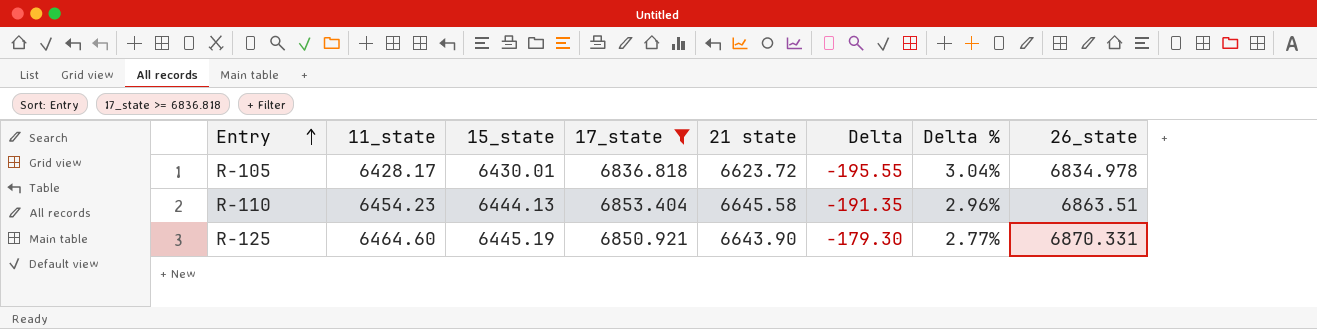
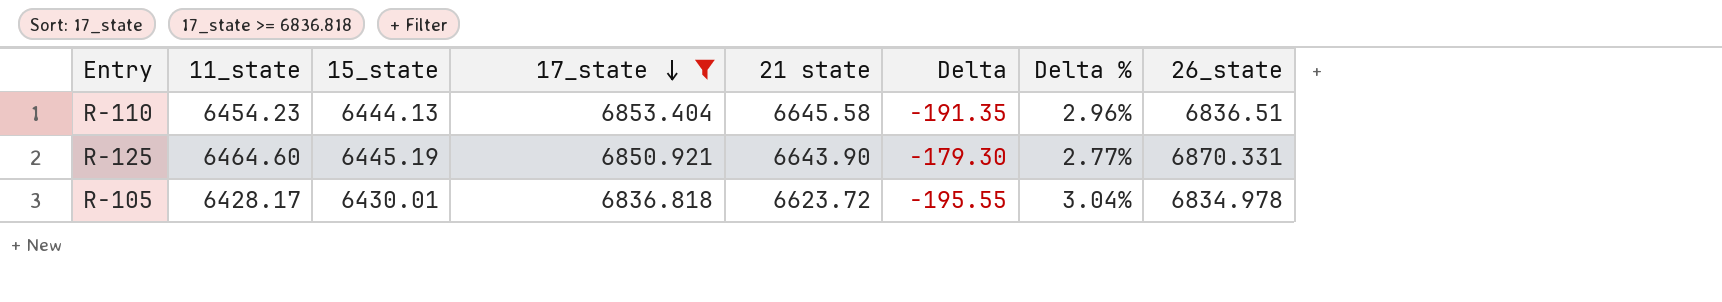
row order: Entry ascending -> 17_state descending
R-110 | 26_state: 6863.51 -> 6836.51

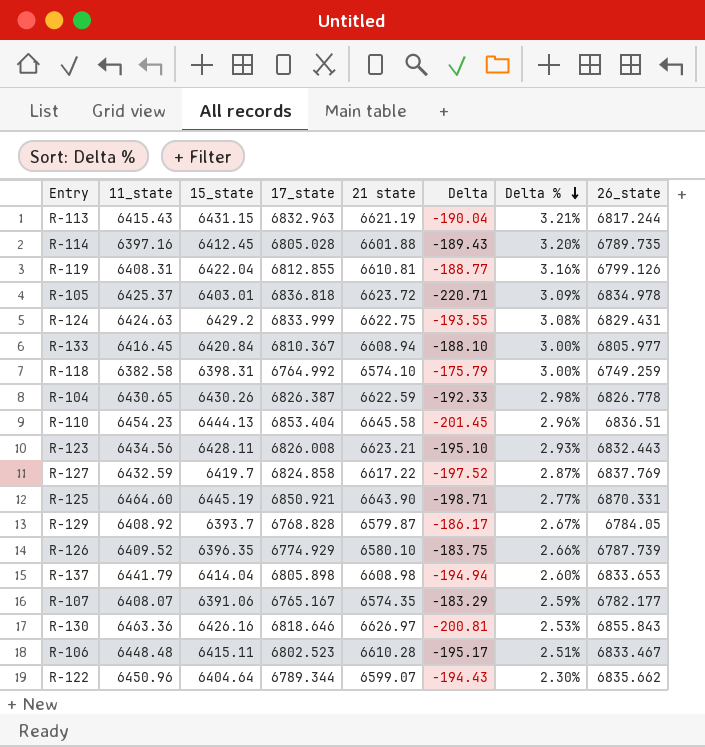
filter: 17_state >= 6836.818 -> none
row order: 17_state descending -> Delta % descending
column Delta | formula: [11_state] - [21 state] -> [15_state] - [21 state]
R-105 | 11_state: 6428.17 -> 6425.37
R-105 | 15_state: 6430.01 -> 6403.01
R-105 | Delta %: 3.04% -> 3.09%

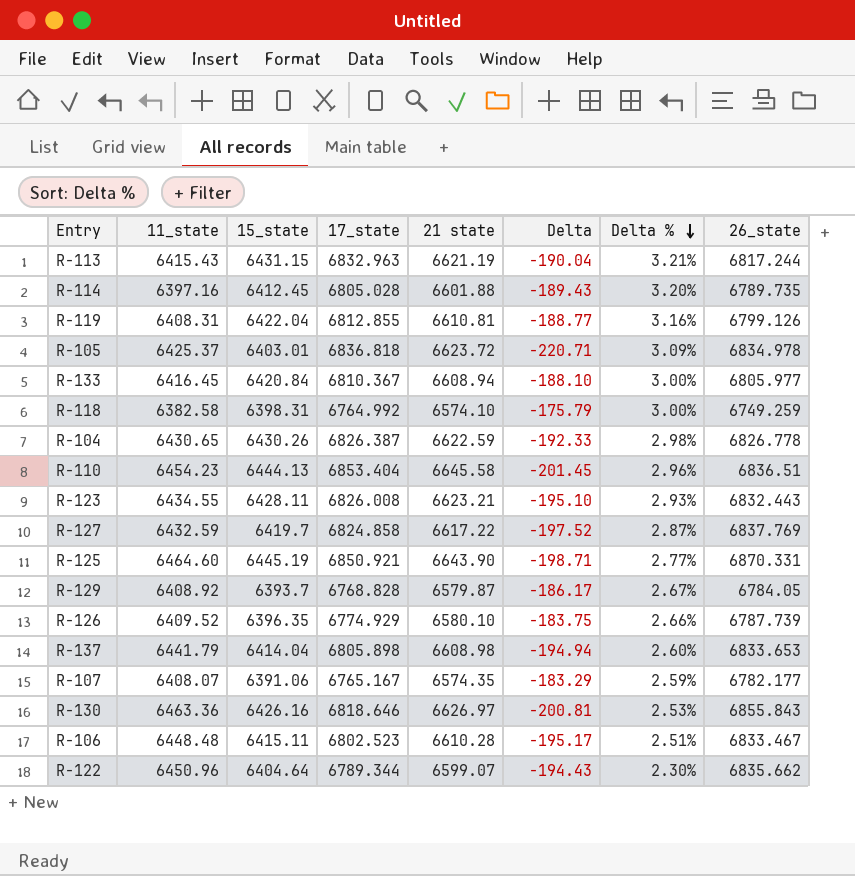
row R-124: 6424.63 | 6429.2 | 6833.999 | 6622.75 | -193.55 | 3.08% | 6829.431 -> none
R-123 | 11_state: 6434.56 -> 6434.55

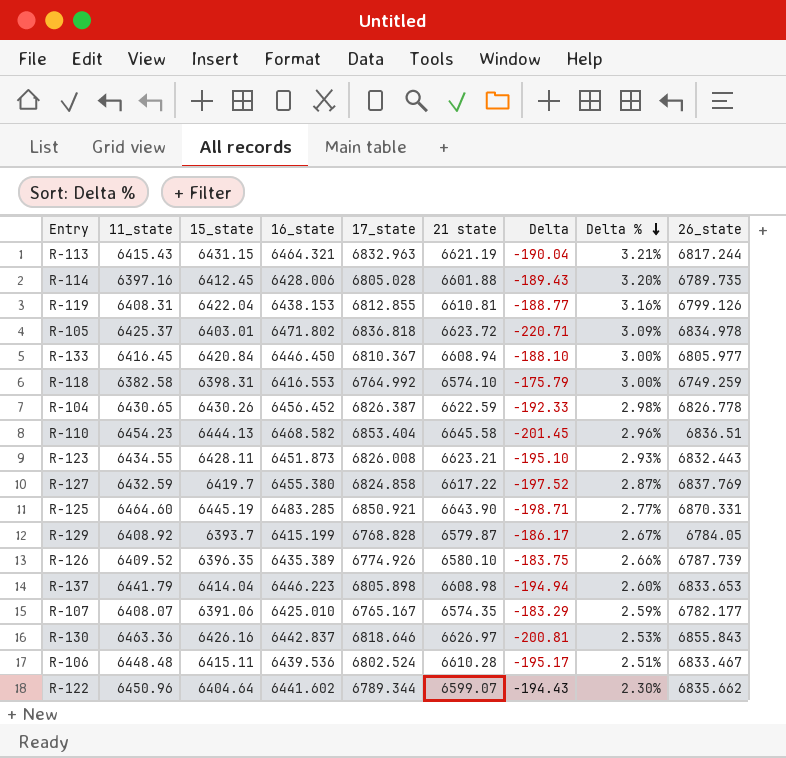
column 16_state | position: none -> 4
R-126 | 17_state: 6774.929 -> 6774.926
R-106 | 17_state: 6802.523 -> 6802.524

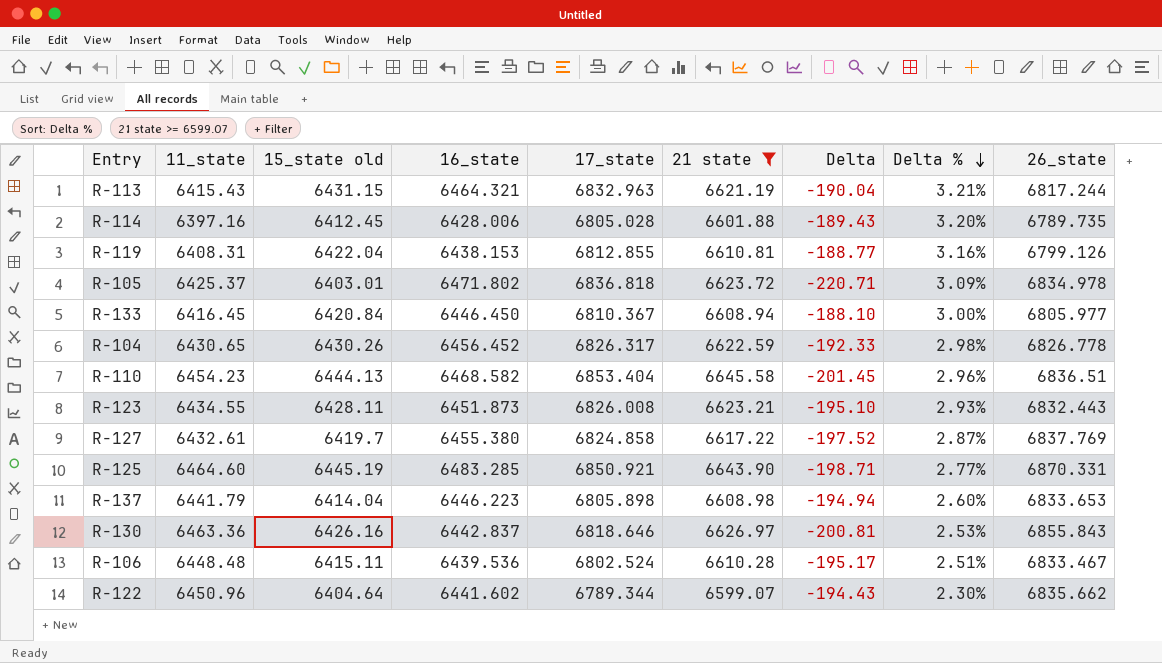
filter: none -> 21 state >= 6599.07
column name: 15_state -> 15_state old
R-104 | 17_state: 6826.387 -> 6826.317
R-127 | 11_state: 6432.59 -> 6432.61

